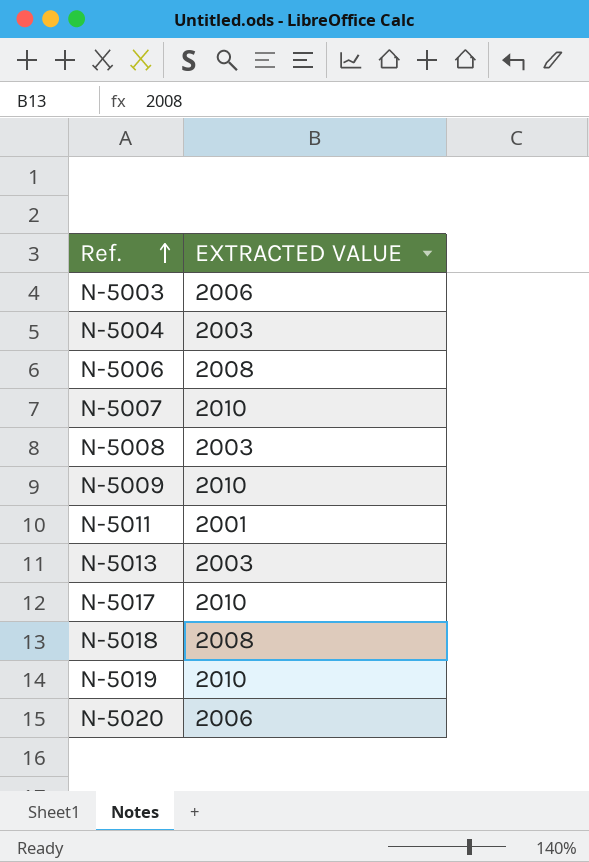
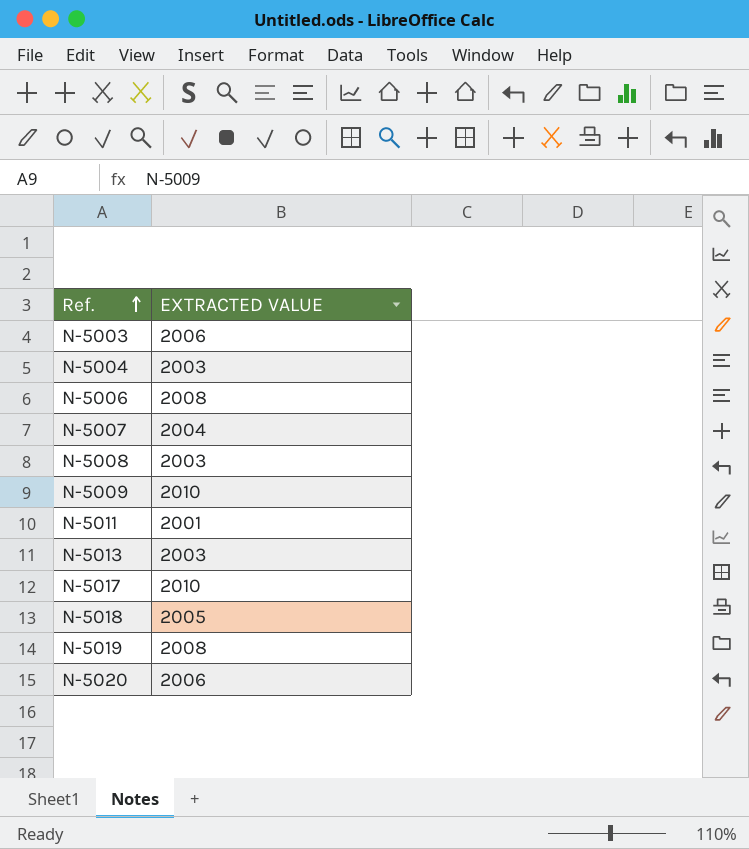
N-5007 | EXTRACTED VALUE: 2010 -> 2004
N-5018 | EXTRACTED VALUE: 2008 -> 2005
N-5019 | EXTRACTED VALUE: 2010 -> 2008

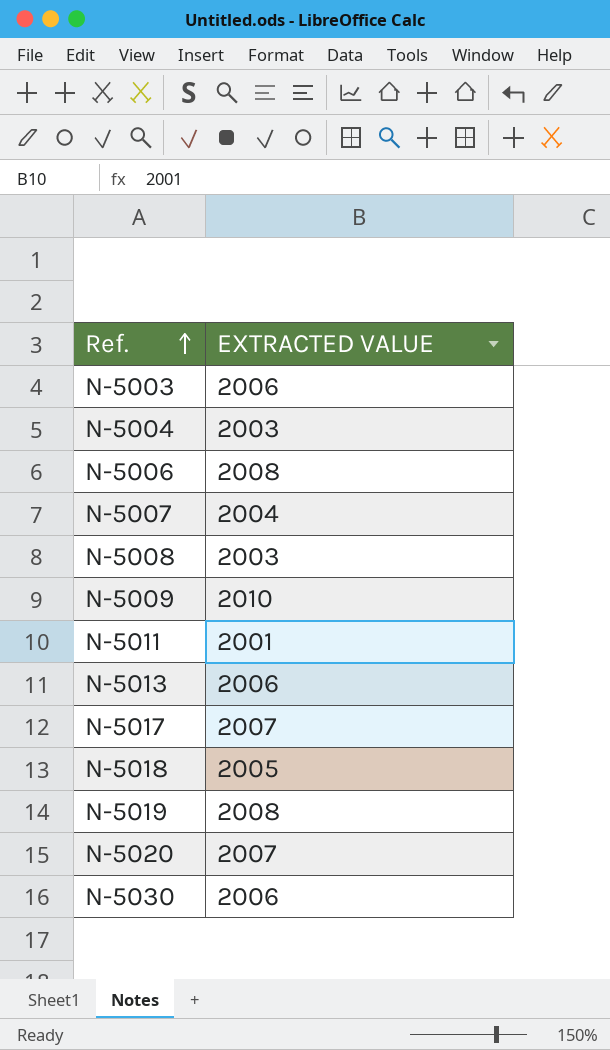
N-5013 | EXTRACTED VALUE: 2003 -> 2006
N-5017 | EXTRACTED VALUE: 2010 -> 2007
N-5020 | EXTRACTED VALUE: 2006 -> 2007
row N-5030: none -> 2006

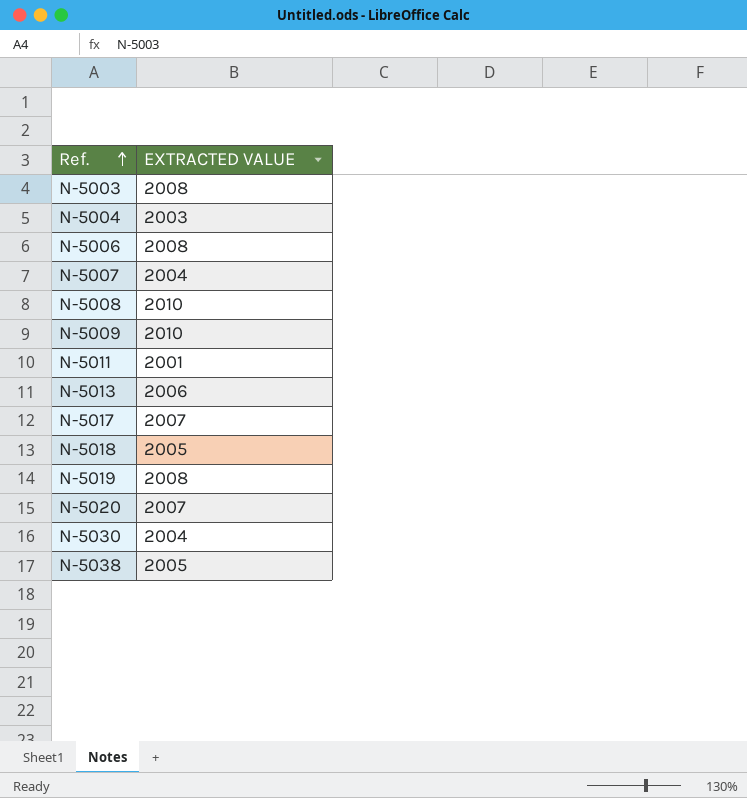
N-5003 | EXTRACTED VALUE: 2006 -> 2008
N-5008 | EXTRACTED VALUE: 2003 -> 2010
N-5030 | EXTRACTED VALUE: 2006 -> 2004
row N-5038: none -> 2005

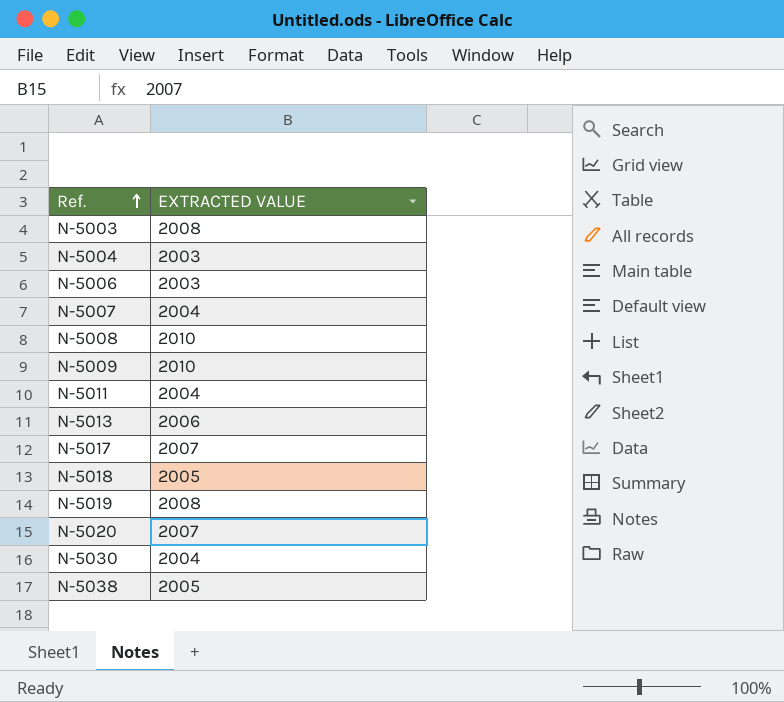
N-5006 | EXTRACTED VALUE: 2008 -> 2003
N-5011 | EXTRACTED VALUE: 2001 -> 2004

